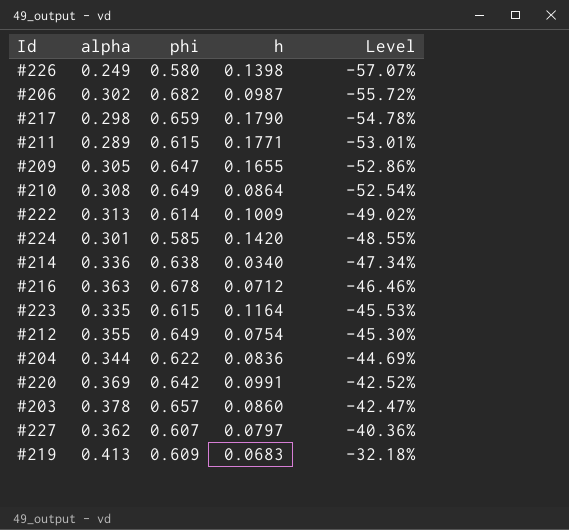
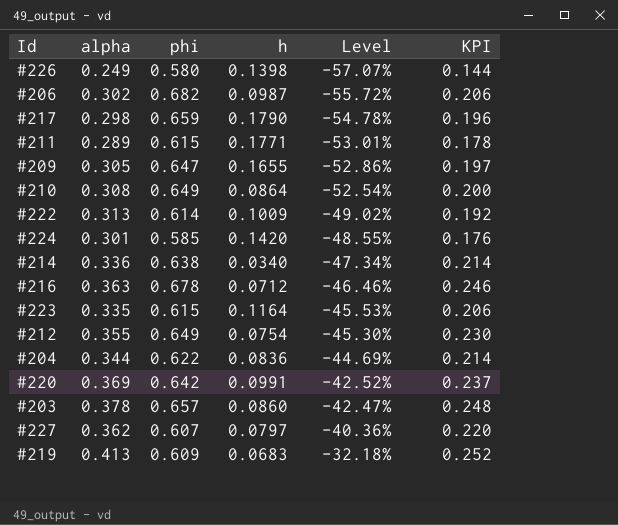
column KPI | formula: none -> [alpha] * [phi]

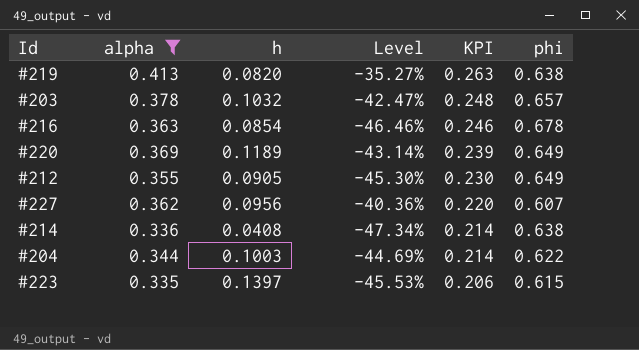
filter: none -> alpha >= 0.335
row order: Level ascending -> KPI descending
column phi | position: 3 -> 6
#219 | h: 0.0683 -> 0.0820
#219 | Level: -32.18% -> -35.27%
#219 | KPI: 0.252 -> 0.263
#219 | phi: 0.609 -> 0.638
#203 | h: 0.0860 -> 0.1032
#216 | h: 0.0712 -> 0.0854
#220 | h: 0.0991 -> 0.1189
#220 | Level: -42.52% -> -43.14%
#220 | KPI: 0.237 -> 0.239
#220 | phi: 0.642 -> 0.649
#212 | h: 0.0754 -> 0.0905
#227 | h: 0.0797 -> 0.0956
#214 | h: 0.0340 -> 0.0408
#204 | h: 0.0836 -> 0.1003
#223 | h: 0.1164 -> 0.1397

